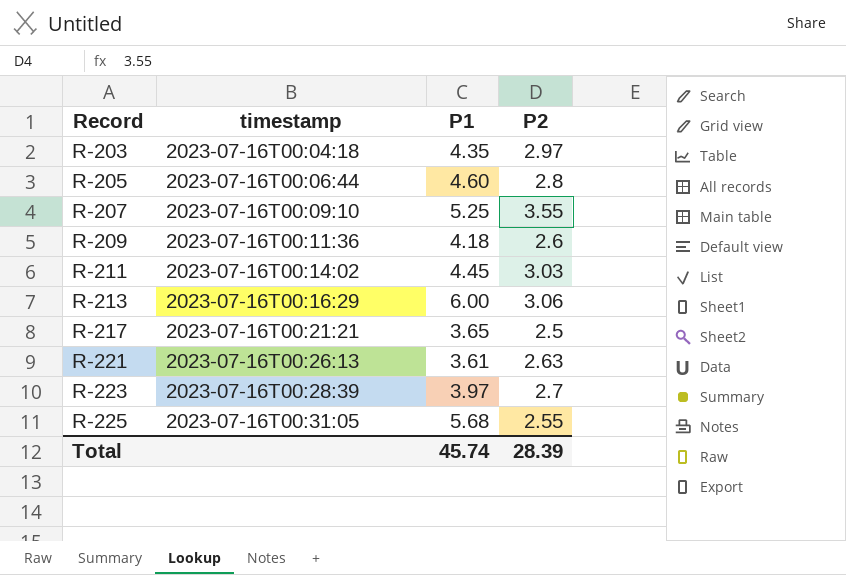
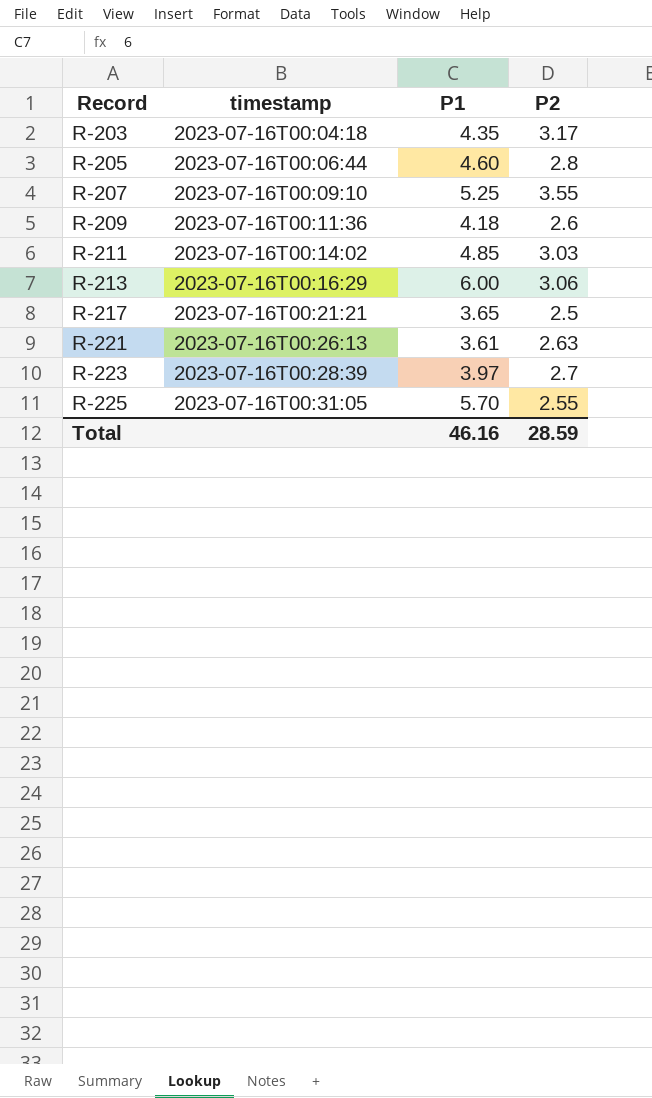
R-203 | P2: 2.97 -> 3.17
R-211 | P1: 4.45 -> 4.85
R-225 | P1: 5.68 -> 5.70
Total | P1: 45.74 -> 46.16
Total | P2: 28.39 -> 28.59

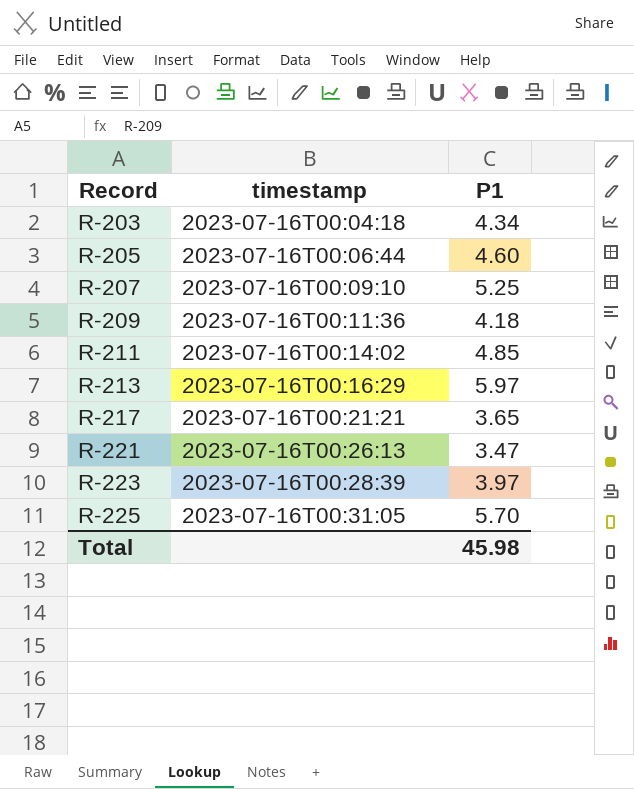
column P2 | position: 4 -> none
R-203 | P1: 4.35 -> 4.34
R-213 | P1: 6.00 -> 5.97
R-221 | P1: 3.61 -> 3.47
Total | P1: 46.16 -> 45.98

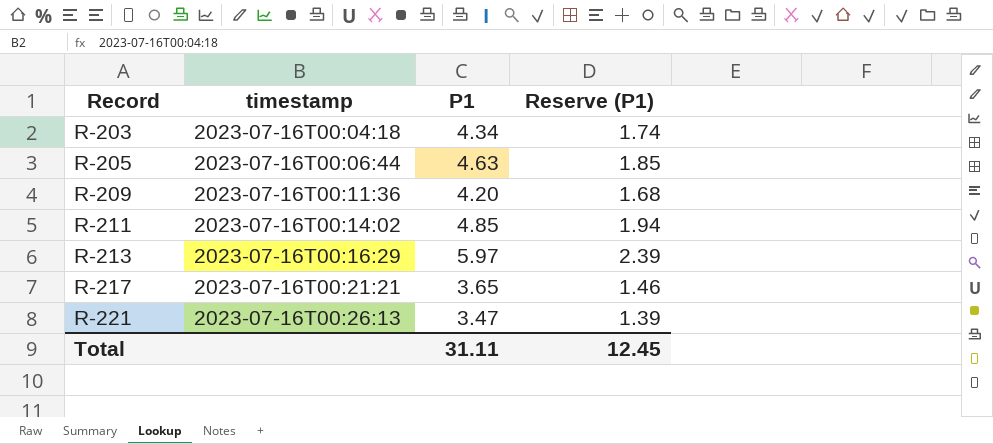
column Reserve (P1) | formula: none -> [P1] * 0.4
row R-207: 2023-07-16T00:09:10 | 5.25 -> none
row R-223: 2023-07-16T00:28:39 | 3.97 -> none
row R-225: 2023-07-16T00:31:05 | 5.70 -> none
R-205 | P1: 4.60 -> 4.63
R-209 | P1: 4.18 -> 4.20
Total | P1: 45.98 -> 31.11

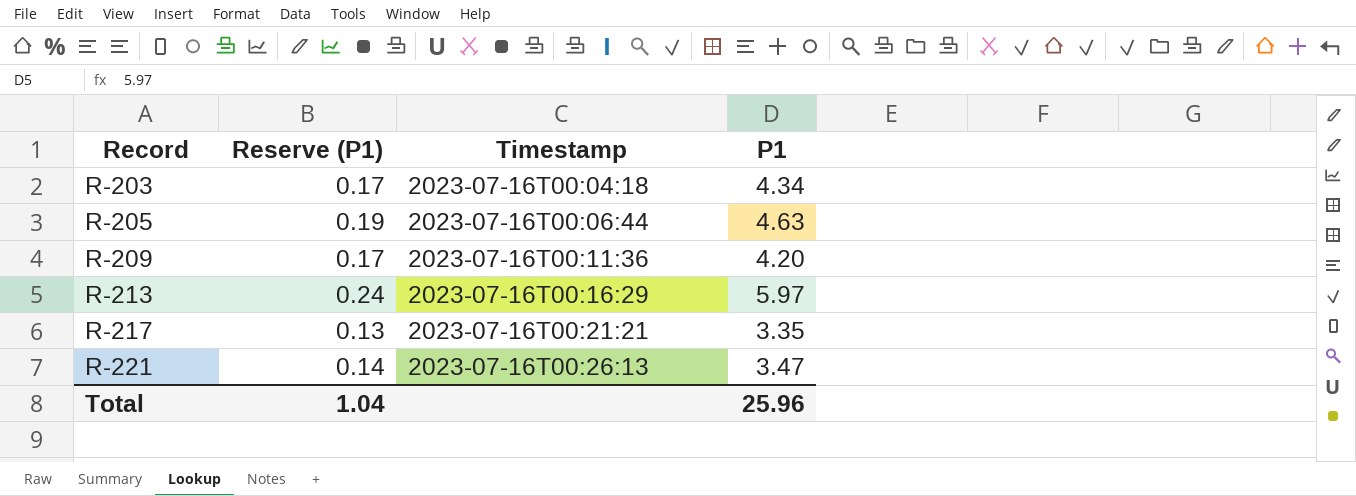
column Reserve (P1) | formula: [P1] * 0.4 -> [P1] * 0.04
column Reserve (P1) | position: 4 -> 2
column name: timestamp -> Timestamp
row R-211: 2023-07-16T00:14:02 | 4.85 | 1.94 -> none
R-217 | P1: 3.65 -> 3.35
Total | Reserve (P1): 12.45 -> 1.04
Total | P1: 31.11 -> 25.96

